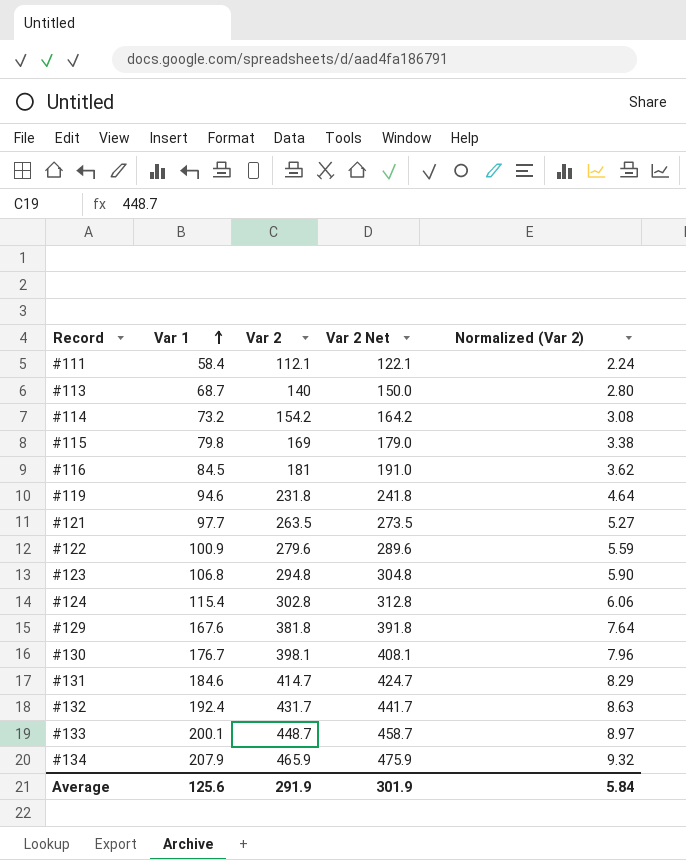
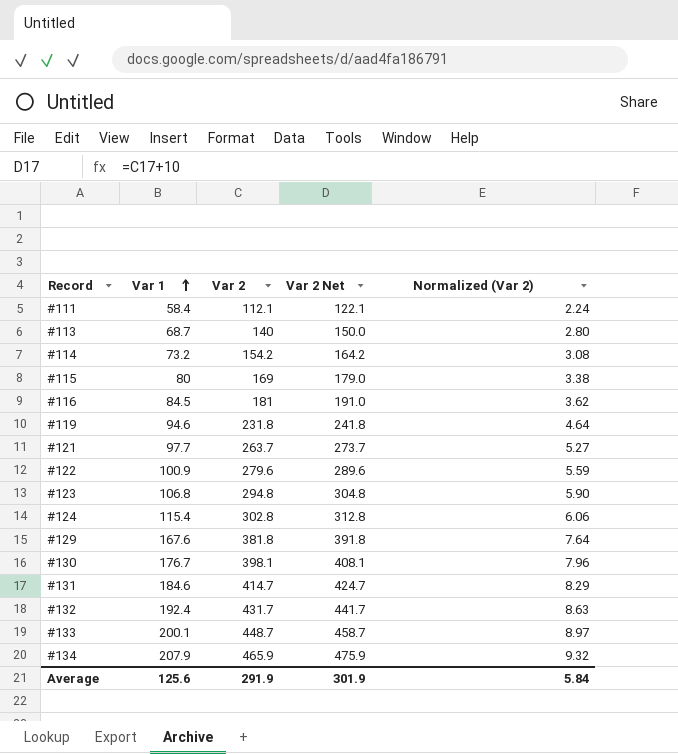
#115 | Var 1: 79.8 -> 80
#121 | Var 2: 263.5 -> 263.7
#121 | Var 2 Net: 273.5 -> 273.7

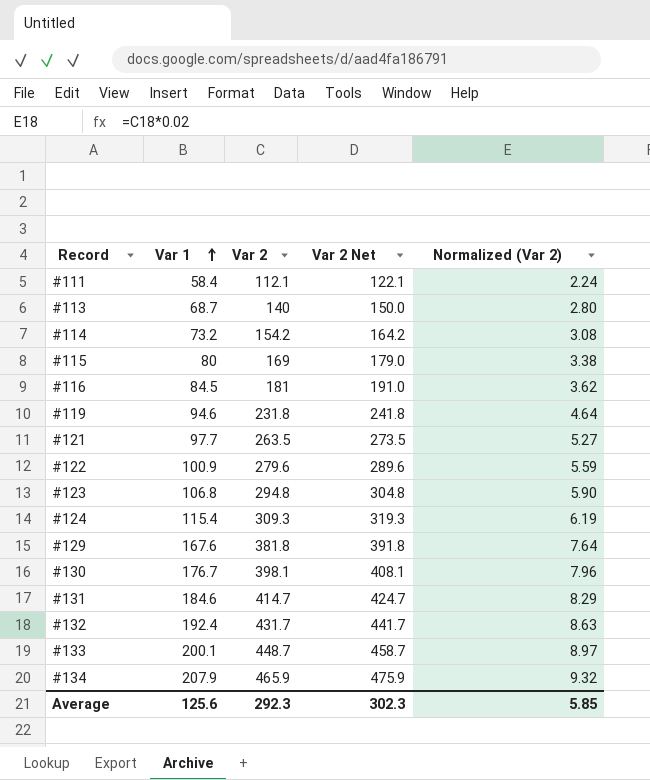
#121 | Var 2: 263.7 -> 263.5
#121 | Var 2 Net: 273.7 -> 273.5
#124 | Var 2: 302.8 -> 309.3
#124 | Var 2 Net: 312.8 -> 319.3
#124 | Normalized (Var 2): 6.06 -> 6.19
Average | Var 2: 291.9 -> 292.3
Average | Var 2 Net: 301.9 -> 302.3
Average | Normalized (Var 2): 5.84 -> 5.85

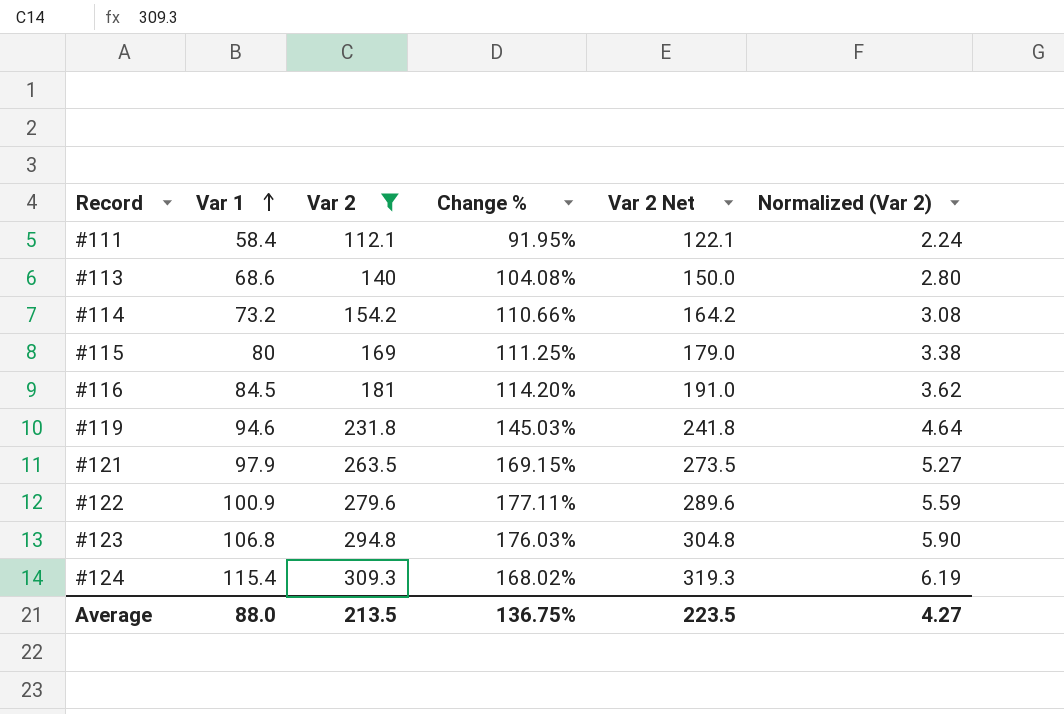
filter: none -> Var 2 <= 309.3
column Change % | formula: none -> ([Var 2] - [Var 1]) / [Var 1]
#113 | Var 1: 68.7 -> 68.6
#121 | Var 1: 97.7 -> 97.9
Average | Var 1: 125.6 -> 88.0
Average | Var 2: 292.3 -> 213.5
Average | Var 2 Net: 302.3 -> 223.5
Average | Normalized (Var 2): 5.85 -> 4.27

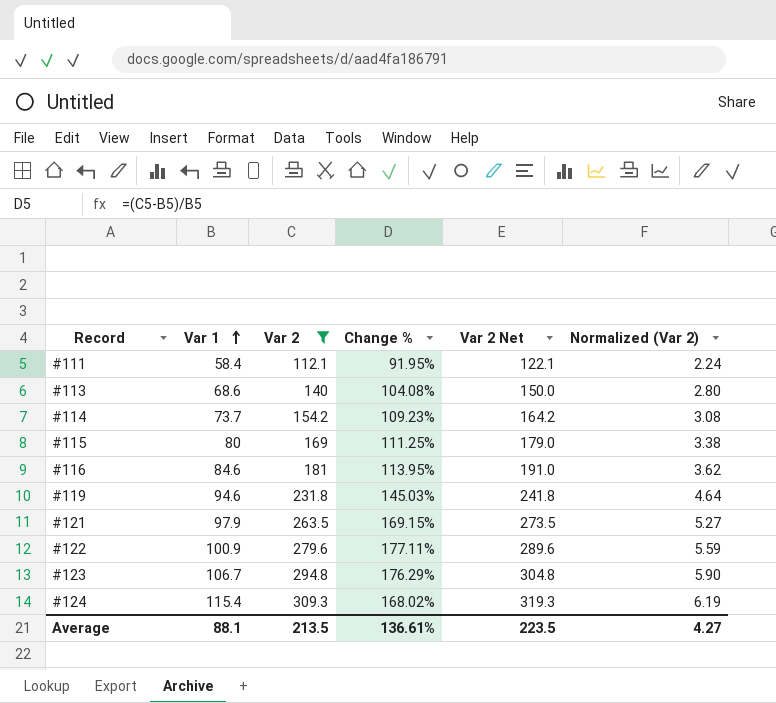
#114 | Var 1: 73.2 -> 73.7
#114 | Change %: 110.66% -> 109.23%
#116 | Var 1: 84.5 -> 84.6
#116 | Change %: 114.20% -> 113.95%
#123 | Var 1: 106.8 -> 106.7
#123 | Change %: 176.03% -> 176.29%
Average | Var 1: 88.0 -> 88.1
Average | Change %: 136.75% -> 136.61%

